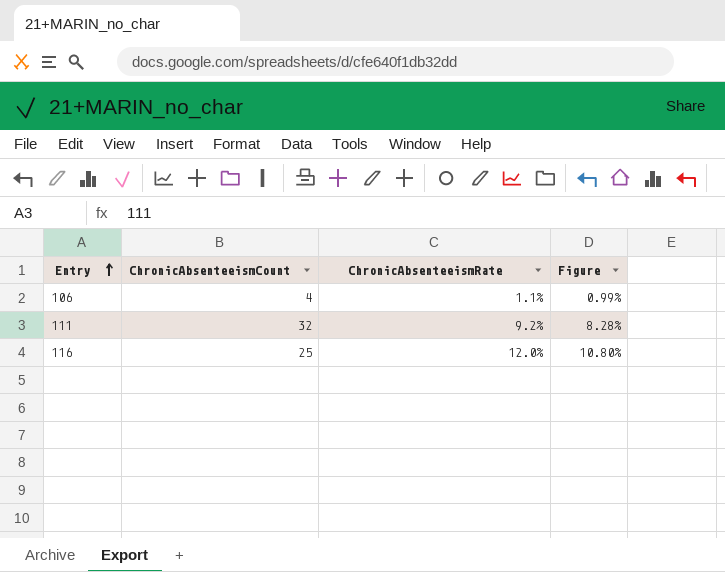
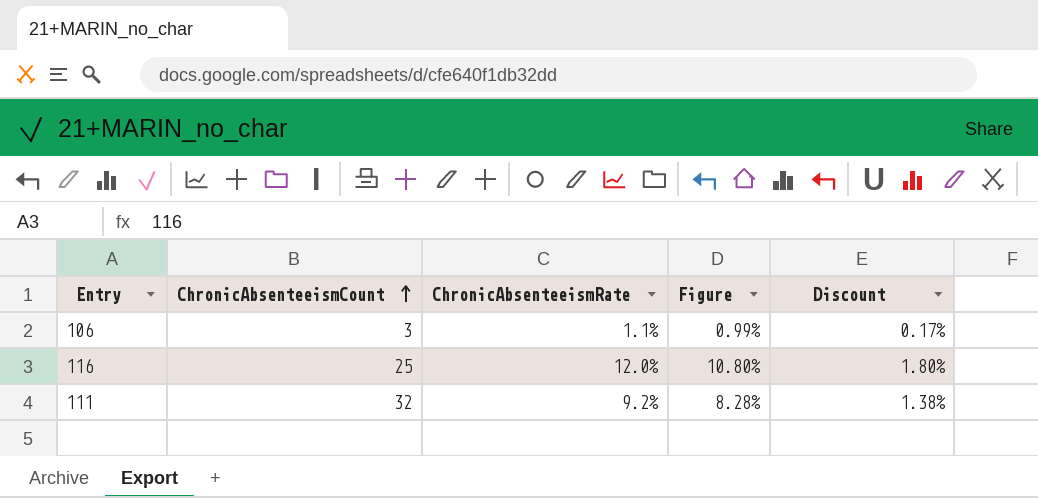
row order: Entry ascending -> ChronicAbsenteeismCount ascending
column Discount | formula: none -> [ChronicAbsenteeismRate] * 0.15
106 | ChronicAbsenteeismCount: 4 -> 3

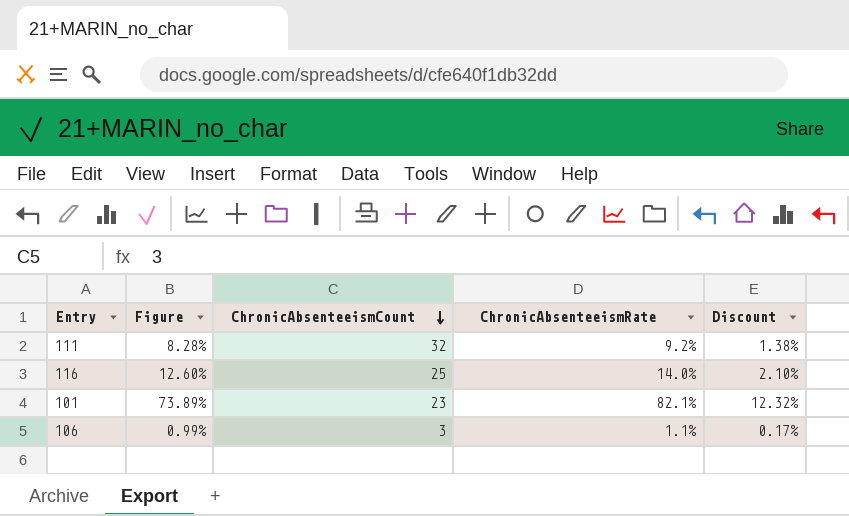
row order: ChronicAbsenteeismCount ascending -> ChronicAbsenteeismCount descending
column Figure | position: 4 -> 2
116 | Figure: 10.80% -> 12.60%
116 | ChronicAbsenteeismRate: 12.0% -> 14.0%
116 | Discount: 1.80% -> 2.10%
row 101: none -> 73.89% | 23 | 82.1% | 12.32%

